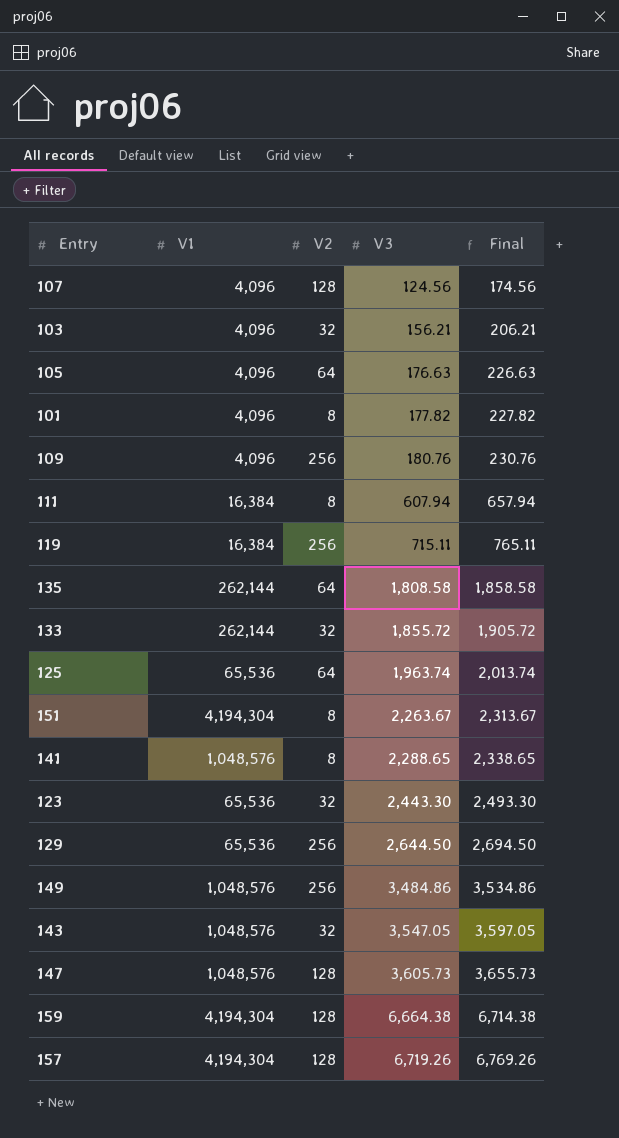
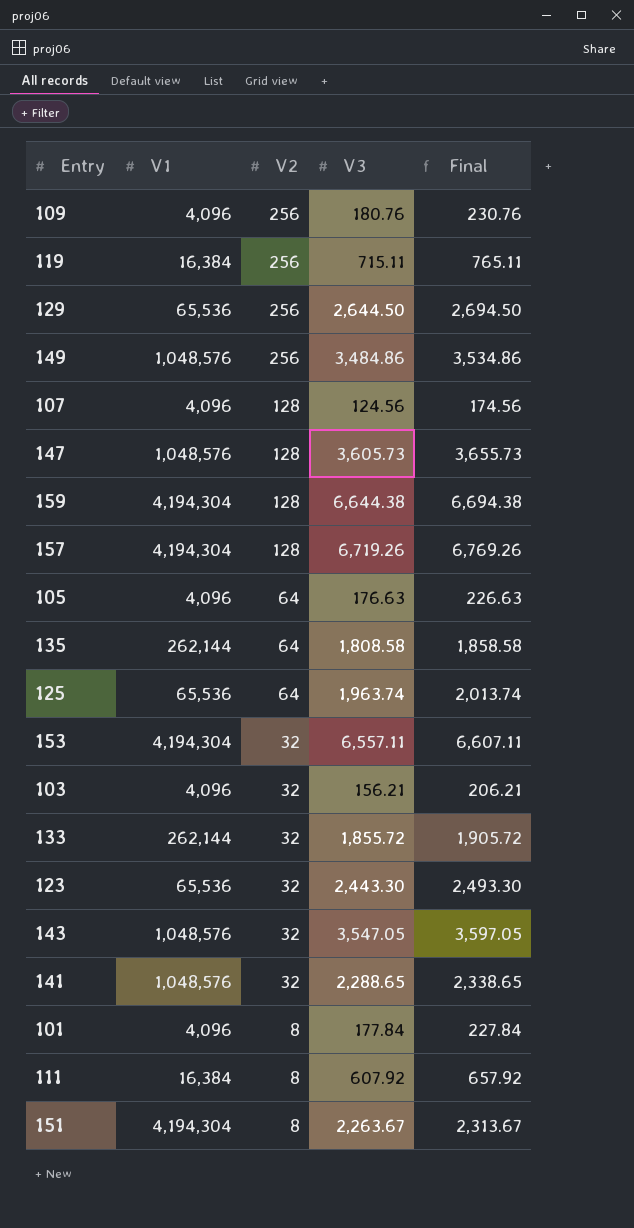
row order: V3 ascending -> V2 descending
159 | V3: 6,664.38 -> 6,644.38
159 | Final: 6,714.38 -> 6,694.38
row 153: none -> 4,194,304 | 32 | 6,557.11 | 6,607.11
141 | V2: 8 -> 32
101 | V3: 177.82 -> 177.84
101 | Final: 227.82 -> 227.84
111 | V3: 607.94 -> 607.92
111 | Final: 657.94 -> 657.92

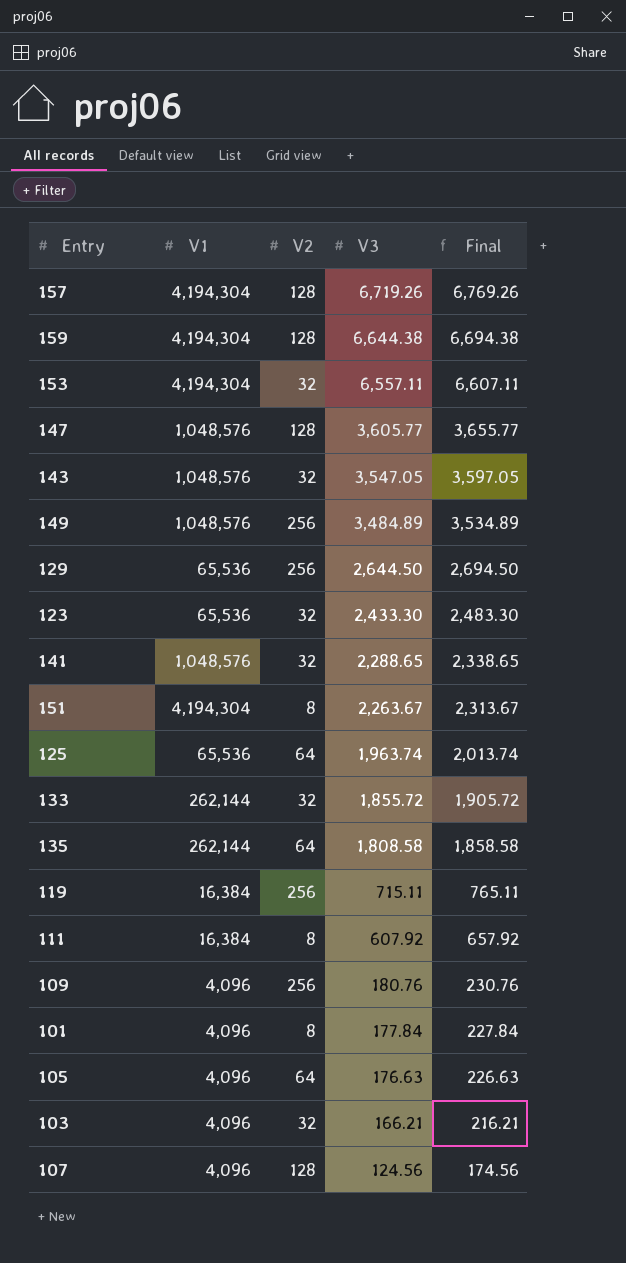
row order: V2 descending -> V3 descending
147 | V3: 3,605.73 -> 3,605.77
147 | Final: 3,655.73 -> 3,655.77
149 | V3: 3,484.86 -> 3,484.89
149 | Final: 3,534.86 -> 3,534.89
123 | V3: 2,443.30 -> 2,433.30
123 | Final: 2,493.30 -> 2,483.30
103 | V3: 156.21 -> 166.21
103 | Final: 206.21 -> 216.21

